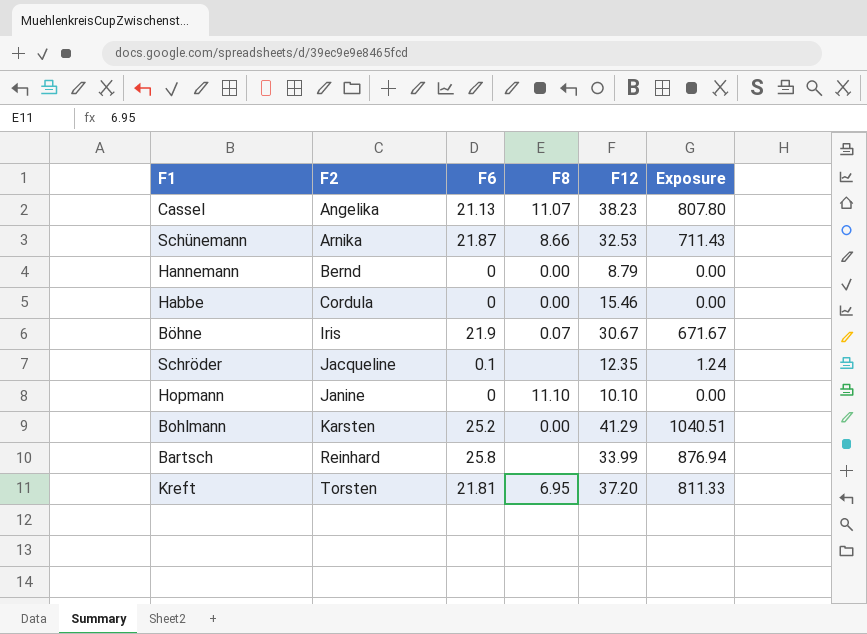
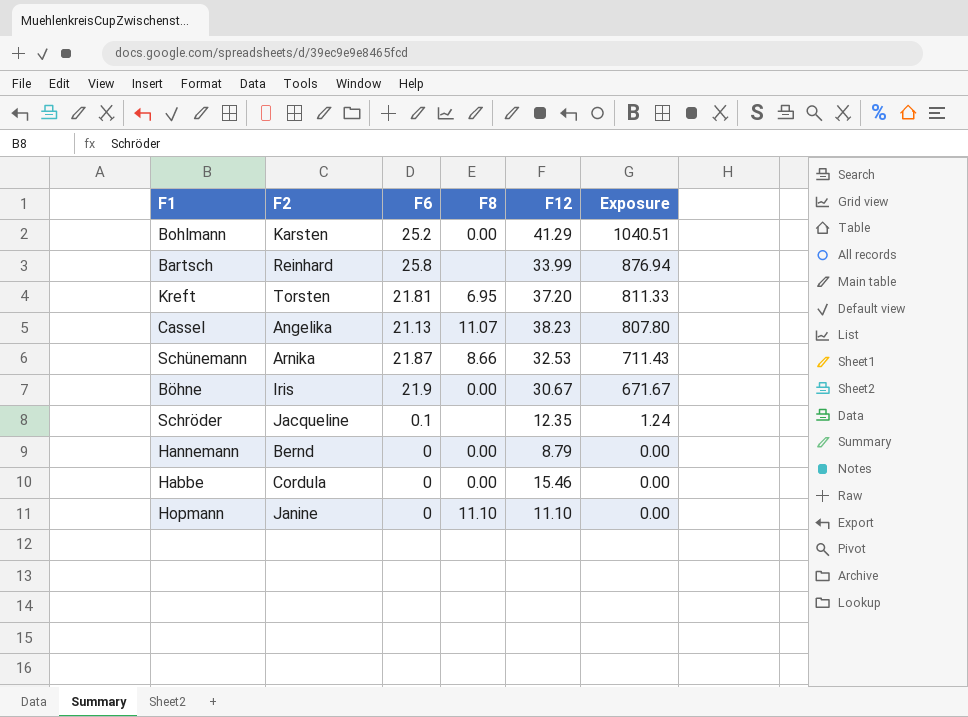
row order: F2 ascending -> Exposure descending
Böhne | F8: 0.07 -> 0.00
Hopmann | F12: 10.10 -> 11.10

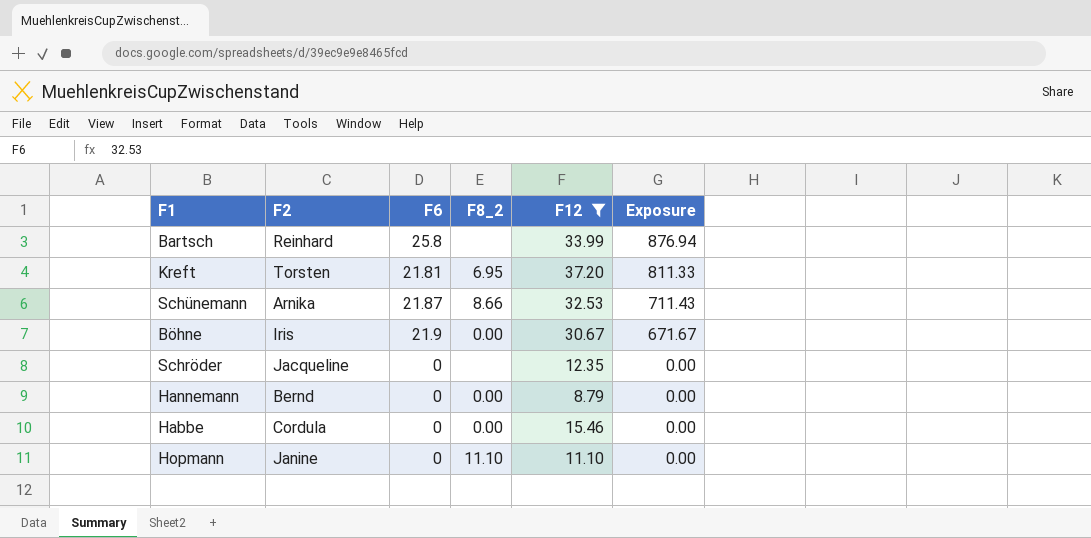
filter: none -> F12 <= 37.20
column name: F8 -> F8_2
Schröder | F6: 0.1 -> 0
Schröder | Exposure: 1.24 -> 0.00

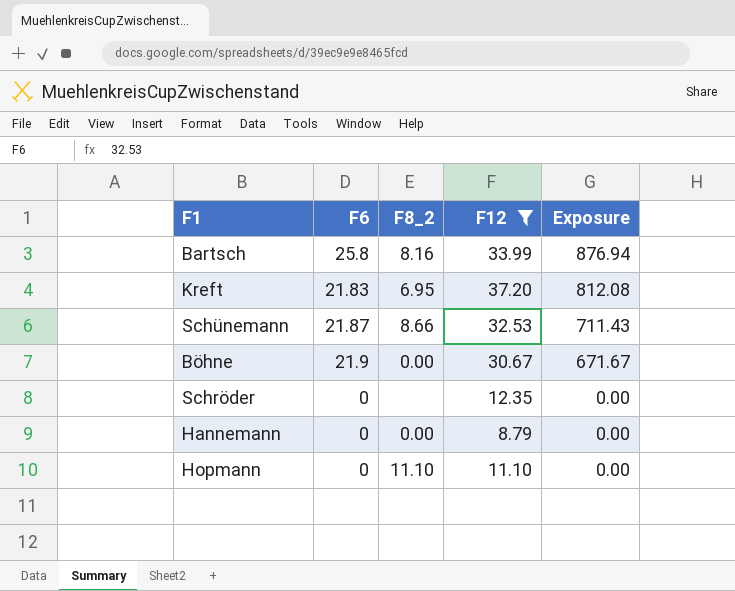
column F2 | position: 2 -> none
row Habbe: Cordula | 0 | 0.00 | 15.46 | 0.00 -> none
Bartsch | F8_2: none -> 8.16
Kreft | F6: 21.81 -> 21.83
Kreft | Exposure: 811.33 -> 812.08

